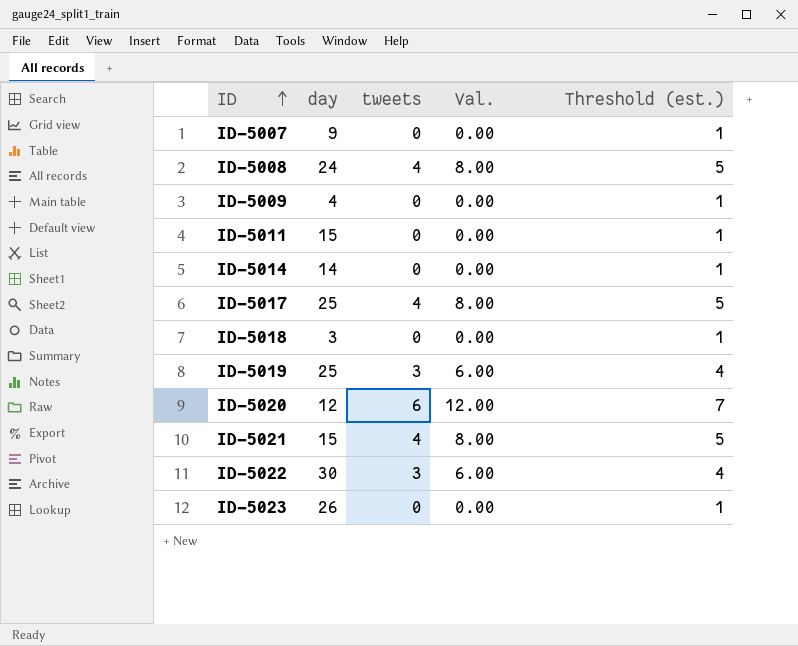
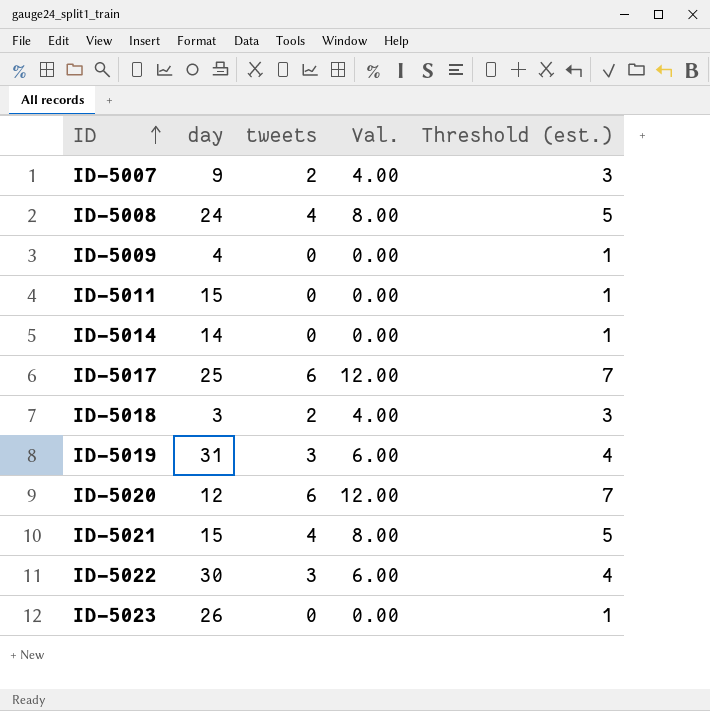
ID-5007 | tweets: 0 -> 2
ID-5007 | Val.: 0.00 -> 4.00
ID-5007 | Threshold (est.): 1 -> 3
ID-5017 | tweets: 4 -> 6
ID-5017 | Val.: 8.00 -> 12.00
ID-5017 | Threshold (est.): 5 -> 7
ID-5018 | tweets: 0 -> 2
ID-5018 | Val.: 0.00 -> 4.00
ID-5018 | Threshold (est.): 1 -> 3
ID-5019 | day: 25 -> 31

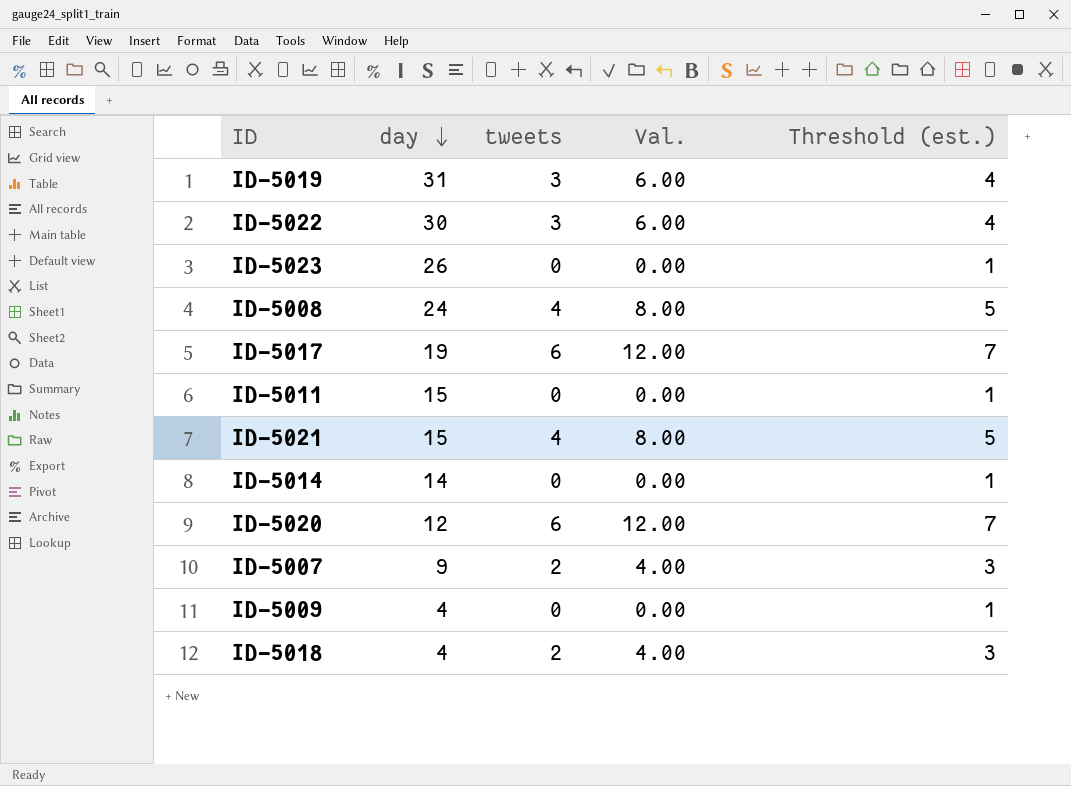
row order: ID ascending -> day descending
ID-5017 | day: 25 -> 19
ID-5018 | day: 3 -> 4

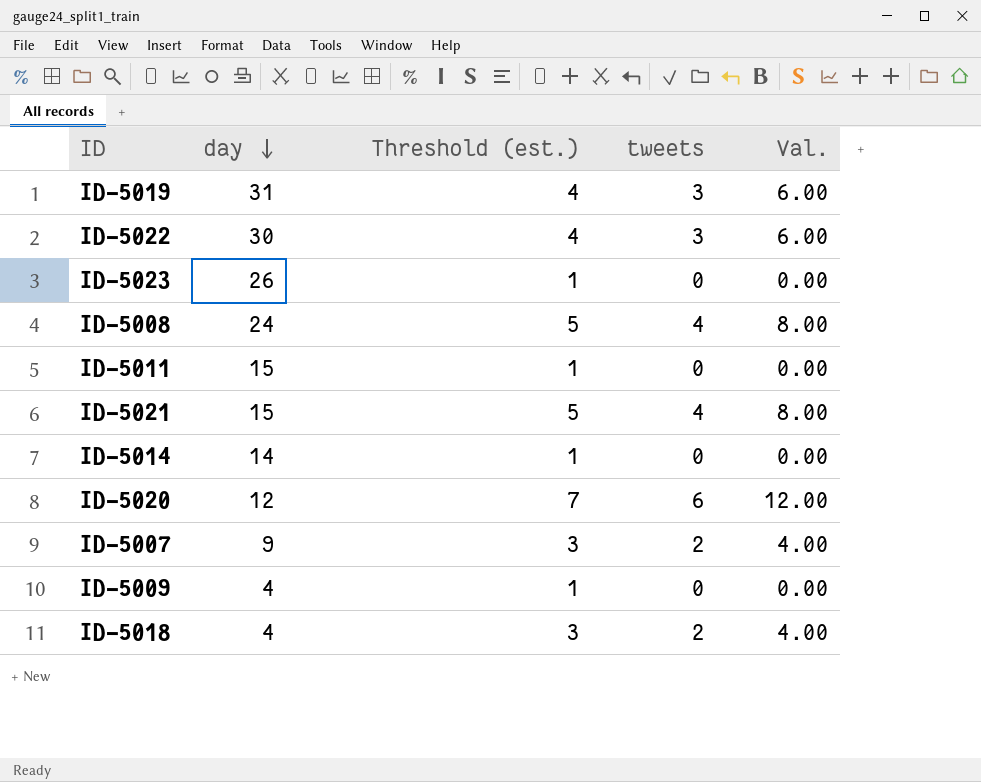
column Threshold (est.) | position: 5 -> 3
row ID-5017: 19 | 6 | 12.00 | 7 -> none

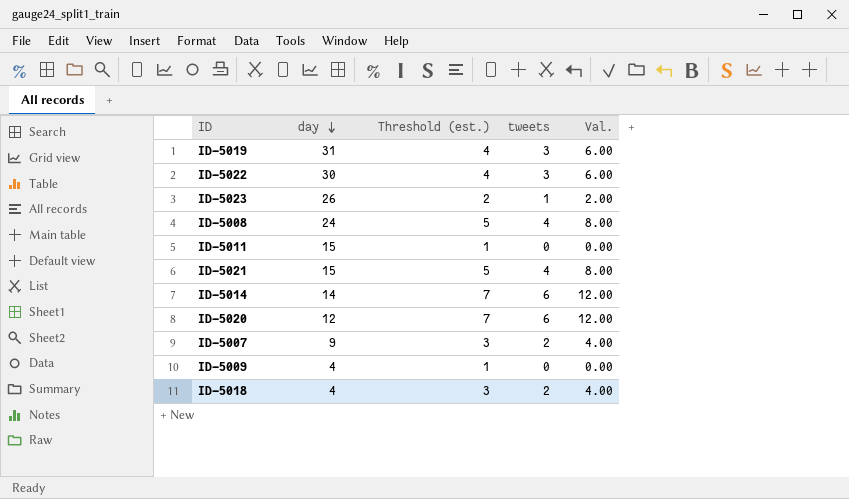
ID-5023 | Threshold (est.): 1 -> 2
ID-5023 | tweets: 0 -> 1
ID-5023 | Val.: 0.00 -> 2.00
ID-5014 | Threshold (est.): 1 -> 7
ID-5014 | tweets: 0 -> 6
ID-5014 | Val.: 0.00 -> 12.00

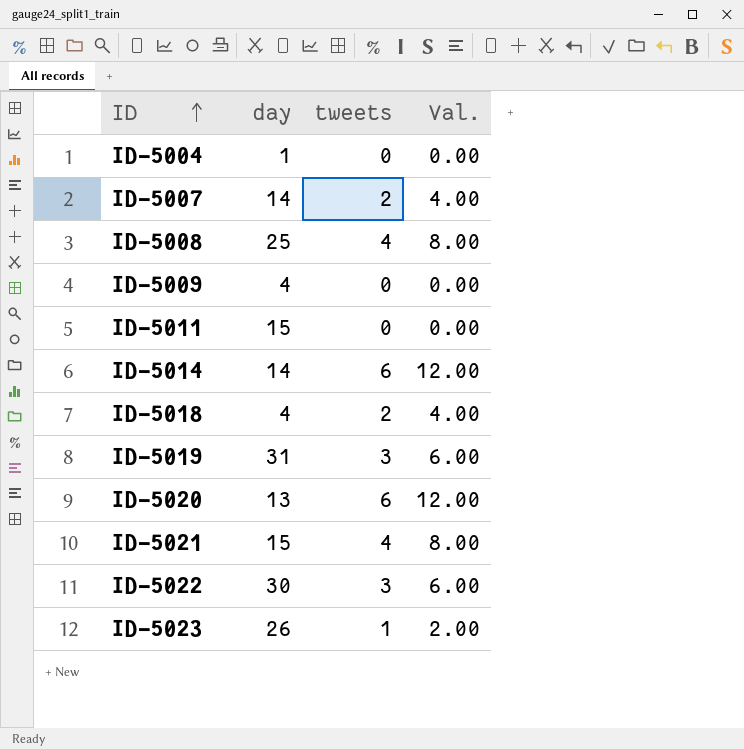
row order: day descending -> ID ascending
column Threshold (est.) | formula: [tweets] + 1 -> none
row ID-5004: none -> 1 | 0 | 0.00
ID-5007 | day: 9 -> 14
ID-5008 | day: 24 -> 25
ID-5020 | day: 12 -> 13

